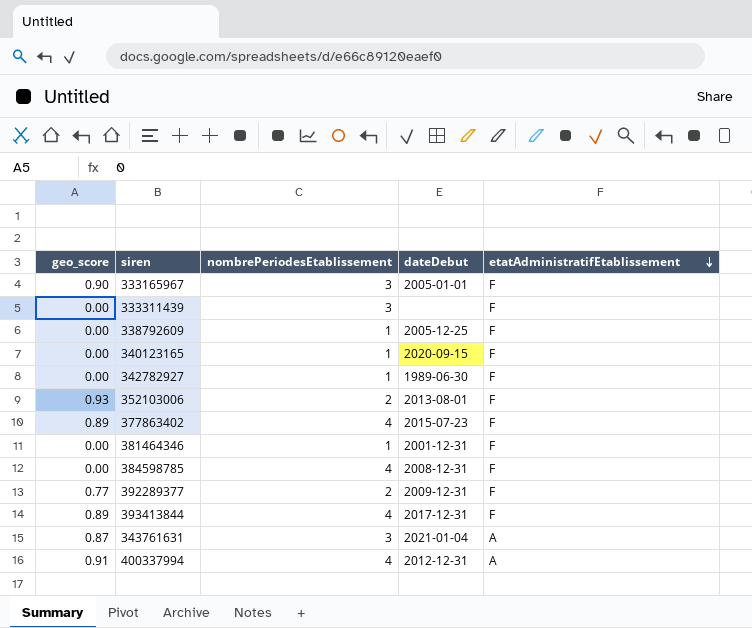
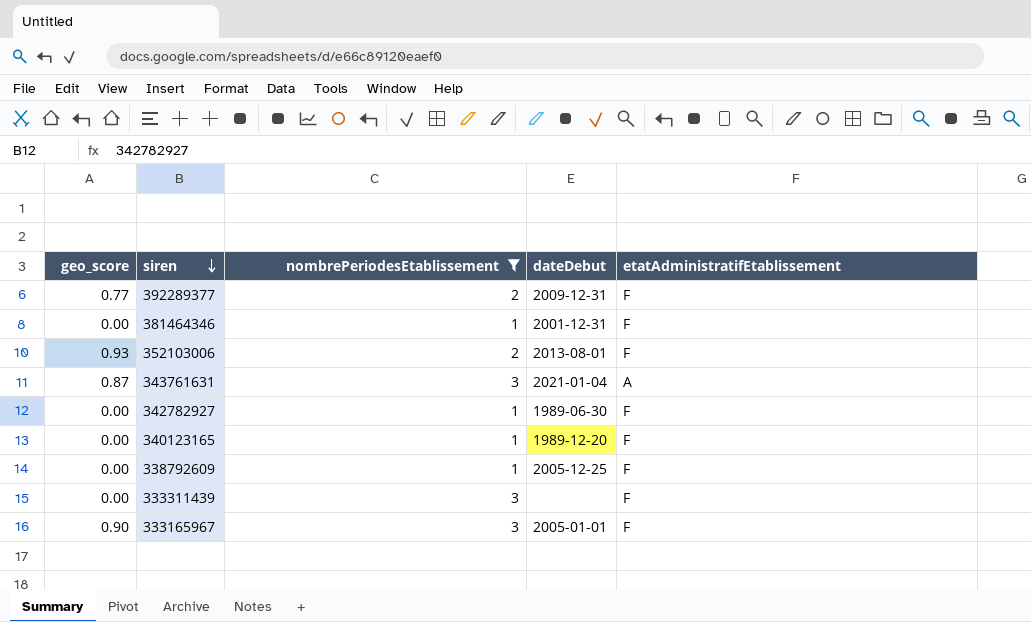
filter: none -> nombrePeriodesEtablissement != 4
row order: etatAdministratifEtablissement descending -> siren descending
340123165 | dateDebut: 2020-09-15 -> 1989-12-20

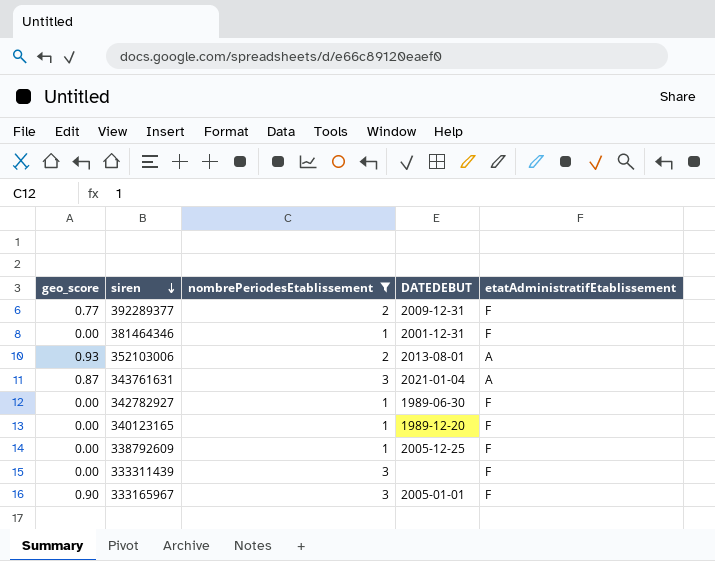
column name: dateDebut -> DATEDEBUT
352103006 | etatAdministratifEtablissement: F -> A

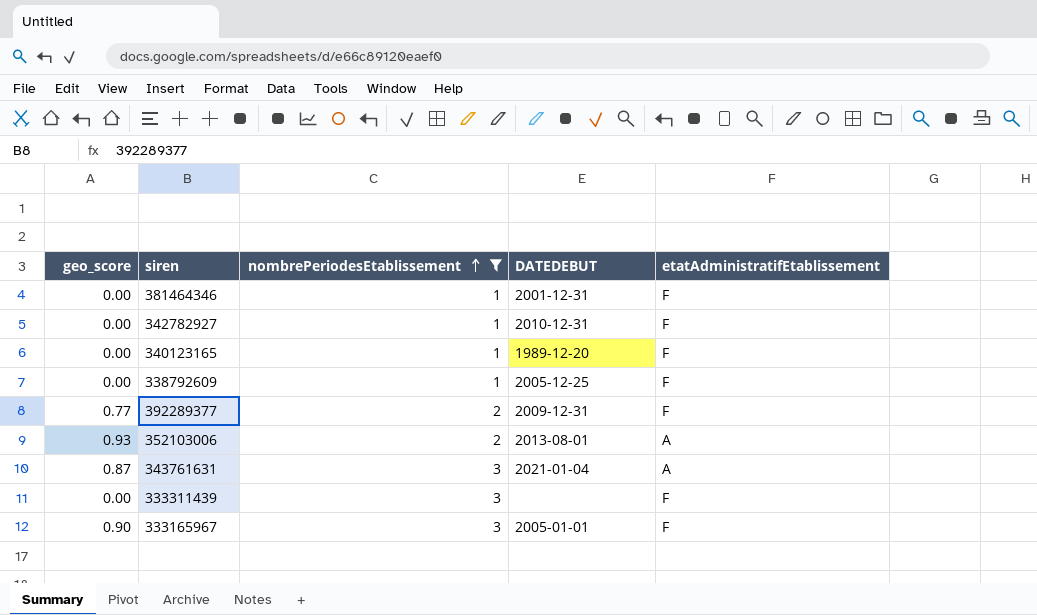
row order: siren descending -> nombrePeriodesEtablissement ascending
342782927 | DATEDEBUT: 1989-06-30 -> 2010-12-31

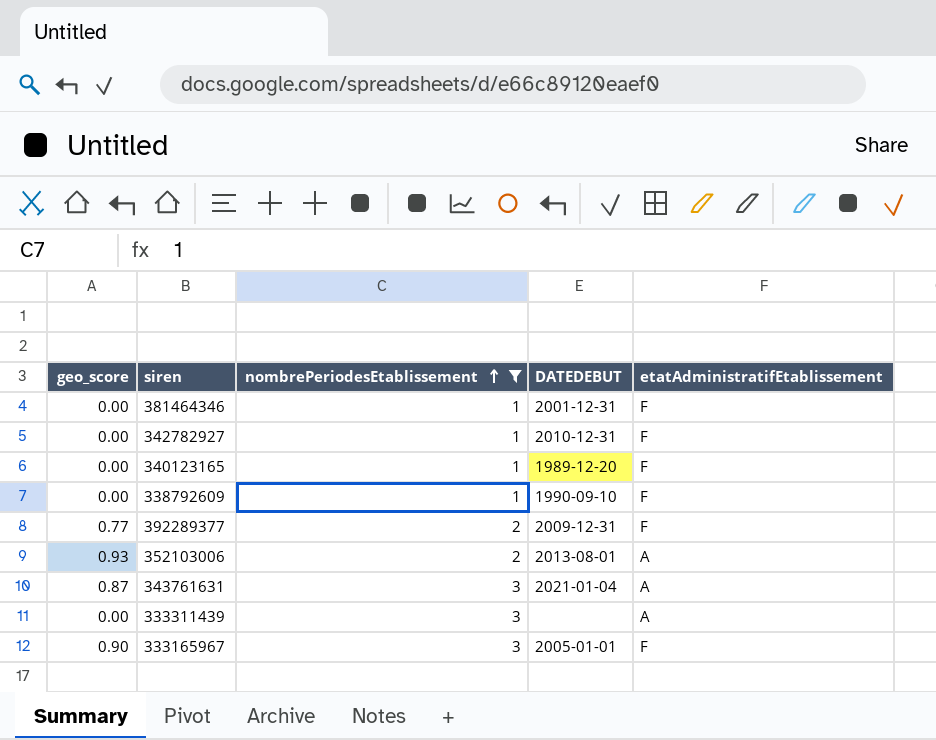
338792609 | DATEDEBUT: 2005-12-25 -> 1990-09-10
333311439 | etatAdministratifEtablissement: F -> A

